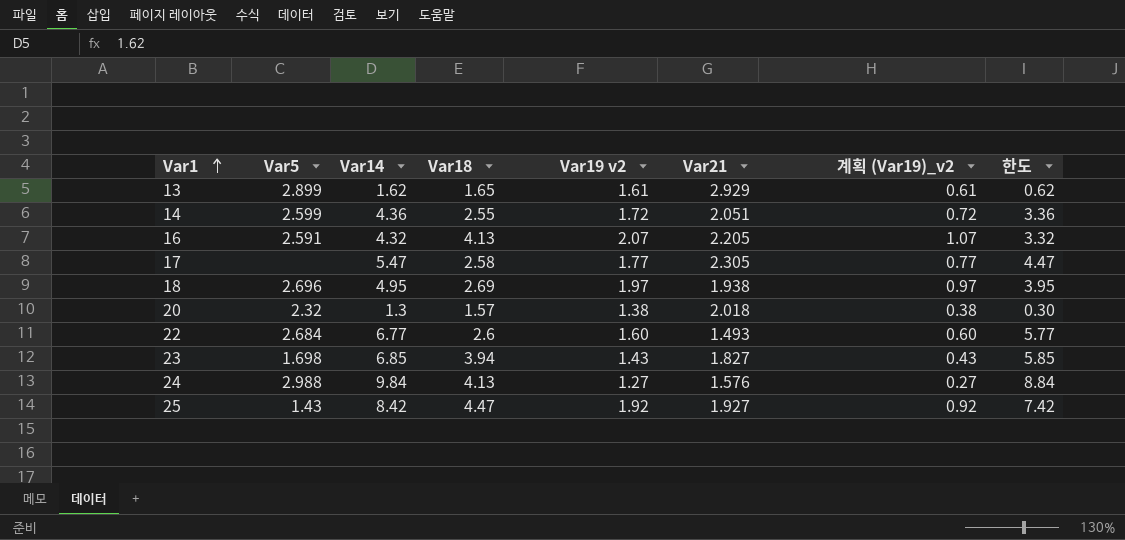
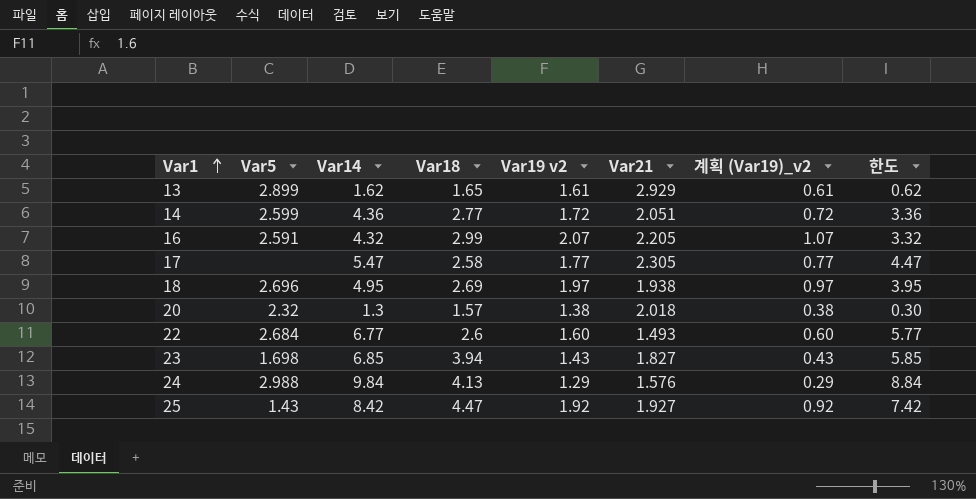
14 | Var18: 2.55 -> 2.77
16 | Var18: 4.13 -> 2.99
24 | Var19 v2: 1.27 -> 1.29
24 | 계획 (Var19)_v2: 0.27 -> 0.29

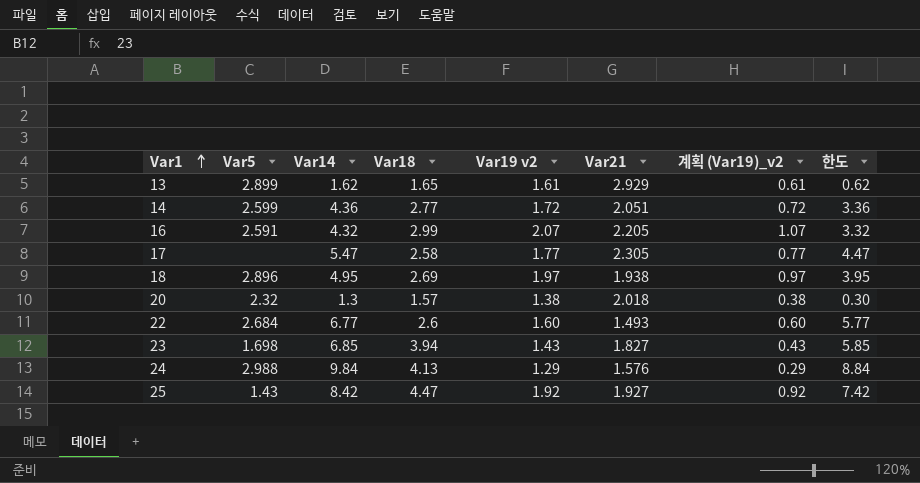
18 | Var5: 2.696 -> 2.896

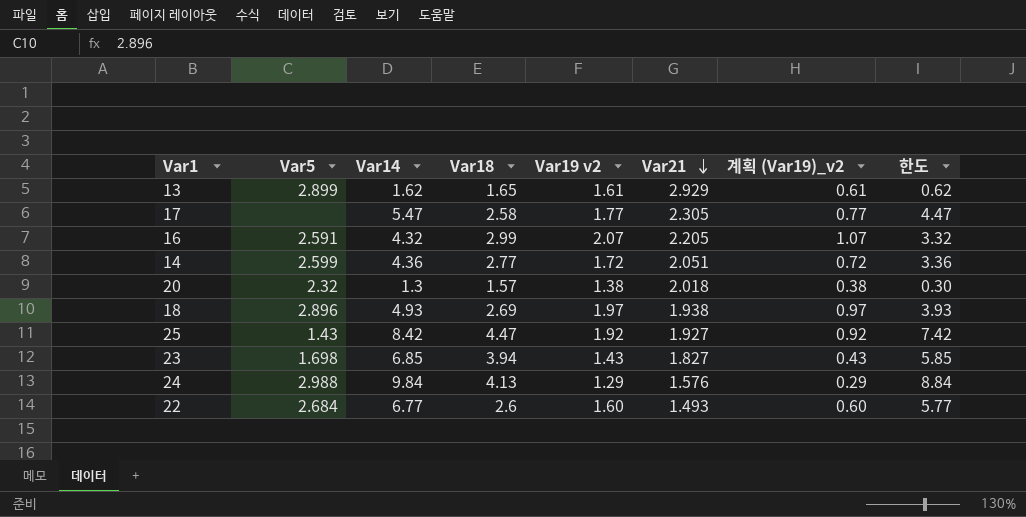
row order: Var1 ascending -> Var21 descending
18 | Var14: 4.95 -> 4.93
18 | 한도: 3.95 -> 3.93

